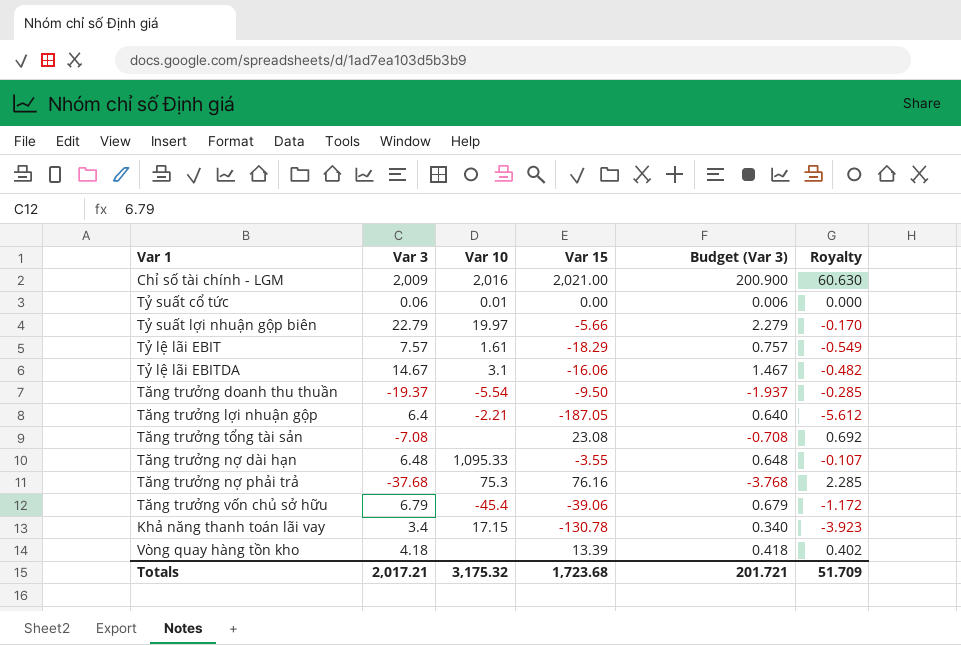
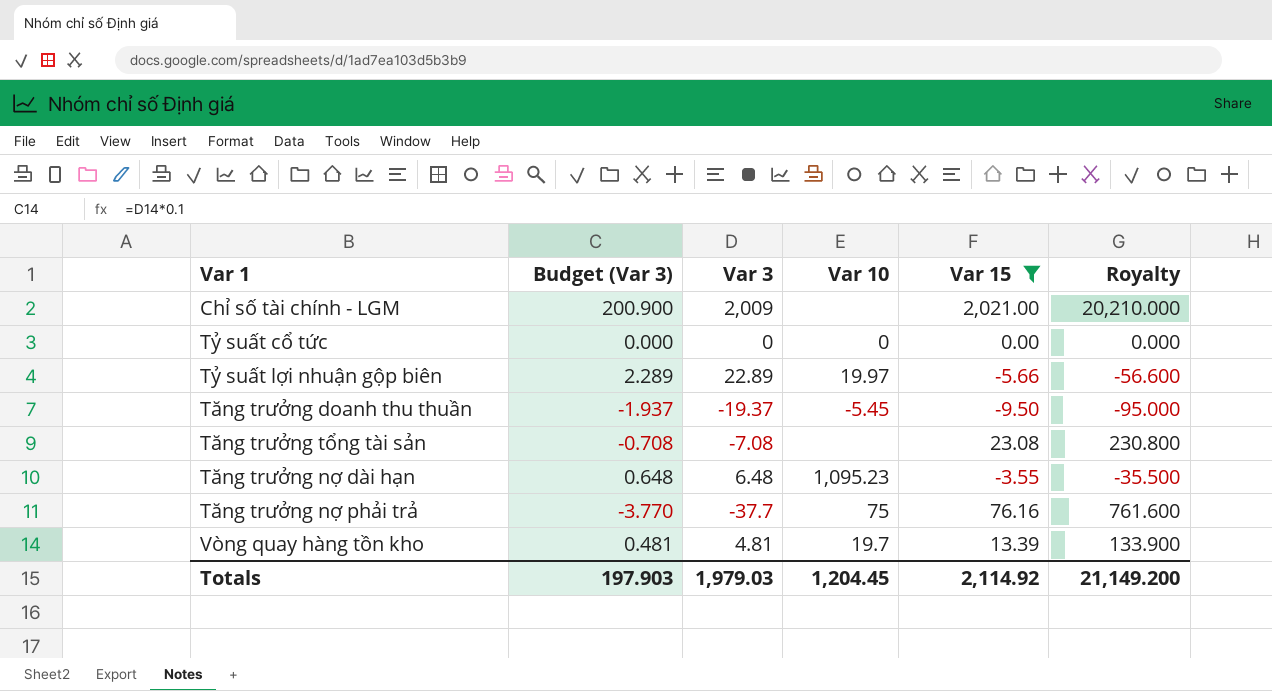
filter: none -> Var 15 >= -9.50
column Budget (Var 3) | position: 5 -> 2
column Royalty | formula: [Var 15] * 0.03 -> [Var 15] * 10
Chỉ số tài chính - LGM | Var 10: 2,016 -> none
Tỷ suất cổ tức | Budget (Var 3): 0.006 -> 0.000
Tỷ suất cổ tức | Var 3: 0.06 -> 0
Tỷ suất cổ tức | Var 10: 0.01 -> 0
Tỷ suất lợi nhuận gộp biên | Budget (Var 3): 2.279 -> 2.289
Tỷ suất lợi nhuận gộp biên | Var 3: 22.79 -> 22.89
Tăng trưởng doanh thu thuần | Var 10: -5.54 -> -5.45
Tăng trưởng nợ dài hạn | Var 10: 1,095.33 -> 1,095.23
Tăng trưởng nợ phải trả | Budget (Var 3): -3.768 -> -3.770
Tăng trưởng nợ phải trả | Var 3: -37.68 -> -37.7
Tăng trưởng nợ phải trả | Var 10: 75.3 -> 75
Vòng quay hàng tồn kho | Budget (Var 3): 0.418 -> 0.481
Vòng quay hàng tồn kho | Var 3: 4.18 -> 4.81
Vòng quay hàng tồn kho | Var 10: none -> 19.7
Totals | Budget (Var 3): 201.721 -> 197.903
Totals | Var 3: 2,017.21 -> 1,979.03
Totals | Var 10: 3,175.32 -> 1,204.45
Totals | Var 15: 1,723.68 -> 2,114.92
Totals | Royalty: 51.709 -> 21,149.200

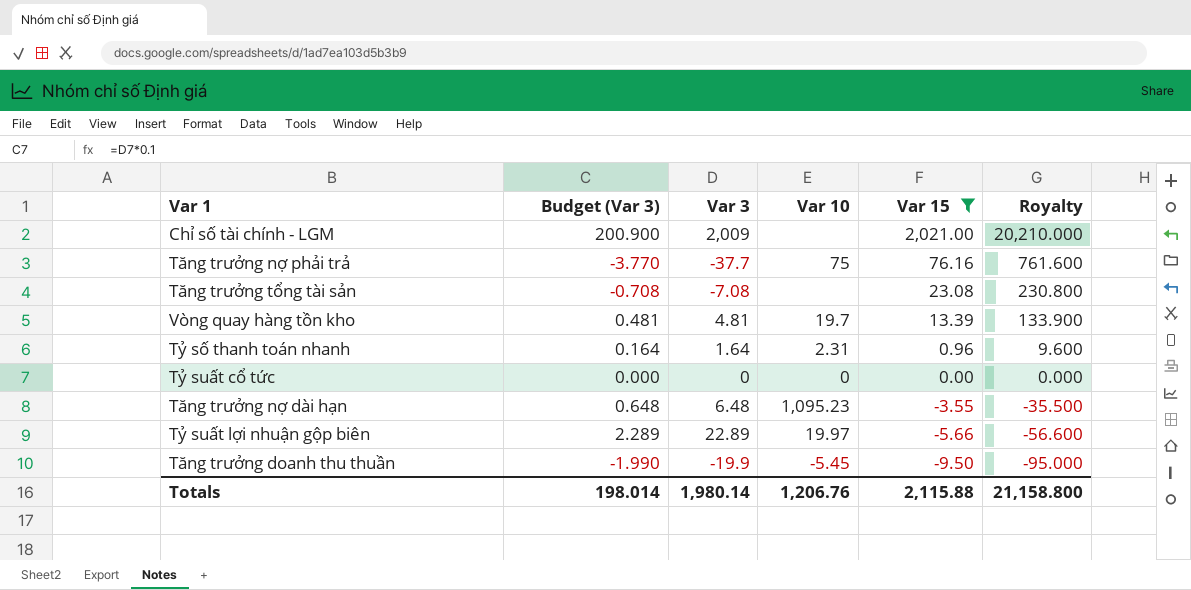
row order: none -> Var 15 descending
row Tỷ số thanh toán nhanh: none -> 0.164 | 1.64 | 2.31 | 0.96 | 9.600
Tăng trưởng doanh thu thuần | Budget (Var 3): -1.937 -> -1.990
Tăng trưởng doanh thu thuần | Var 3: -19.37 -> -19.9
Totals | Budget (Var 3): 197.903 -> 198.014
Totals | Var 3: 1,979.03 -> 1,980.14
Totals | Var 10: 1,204.45 -> 1,206.76
Totals | Var 15: 2,114.92 -> 2,115.88
Totals | Royalty: 21,149.200 -> 21,158.800

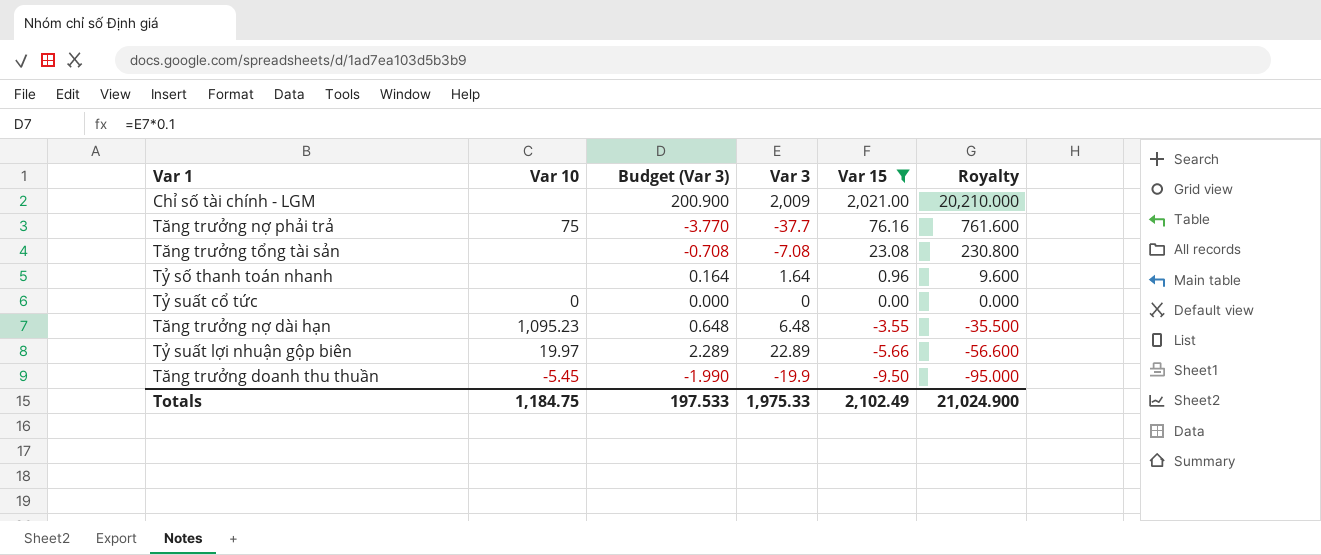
column Var 10 | position: 4 -> 2
row Vòng quay hàng tồn kho: 0.481 | 4.81 | 19.7 | 13.39 | 133.900 -> none
Tỷ số thanh toán nhanh | Var 10: 2.31 -> none
Totals | Var 10: 1,206.76 -> 1,184.75
Totals | Budget (Var 3): 198.014 -> 197.533
Totals | Var 3: 1,980.14 -> 1,975.33
Totals | Var 15: 2,115.88 -> 2,102.49
Totals | Royalty: 21,158.800 -> 21,024.900

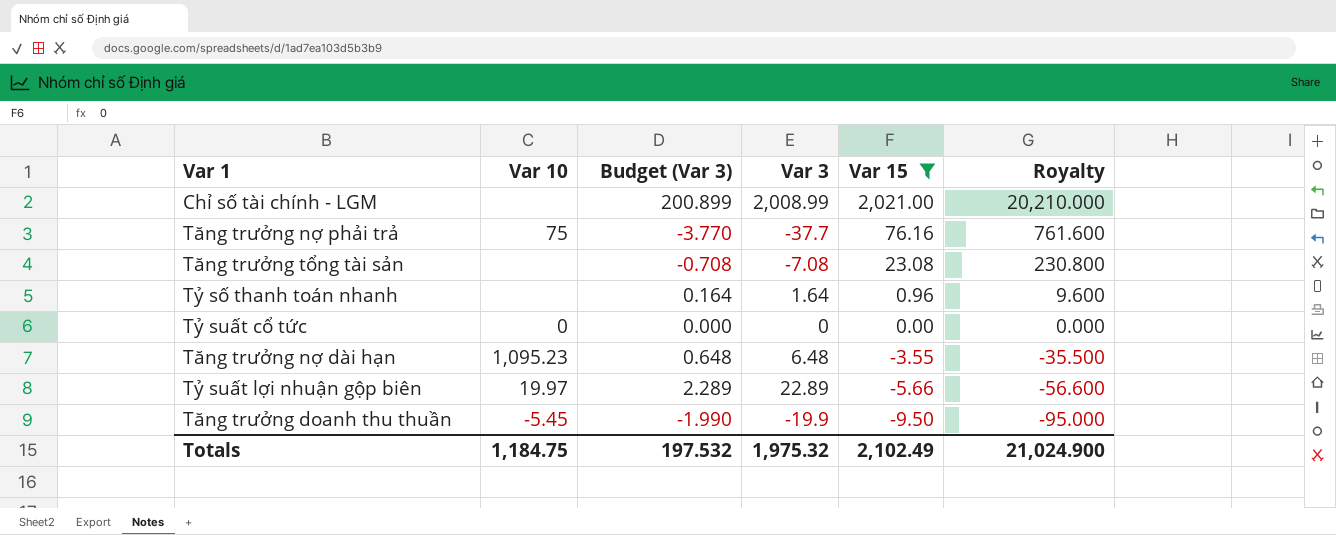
Chỉ số tài chính - LGM | Budget (Var 3): 200.900 -> 200.899
Chỉ số tài chính - LGM | Var 3: 2,009 -> 2,008.99
Totals | Budget (Var 3): 197.533 -> 197.532
Totals | Var 3: 1,975.33 -> 1,975.32

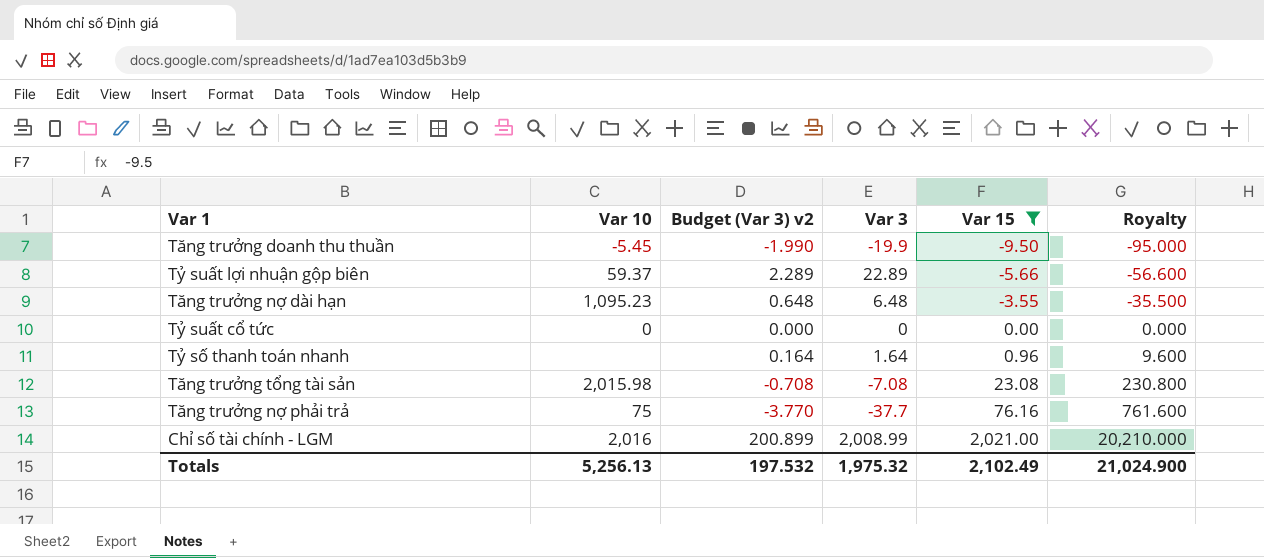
row order: Var 15 descending -> Var 15 ascending
column name: Budget (Var 3) -> Budget (Var 3) v2
Tỷ suất lợi nhuận gộp biên | Var 10: 19.97 -> 59.37
Tăng trưởng tổng tài sản | Var 10: none -> 2,015.98
Chỉ số tài chính - LGM | Var 10: none -> 2,016
Totals | Var 10: 1,184.75 -> 5,256.13

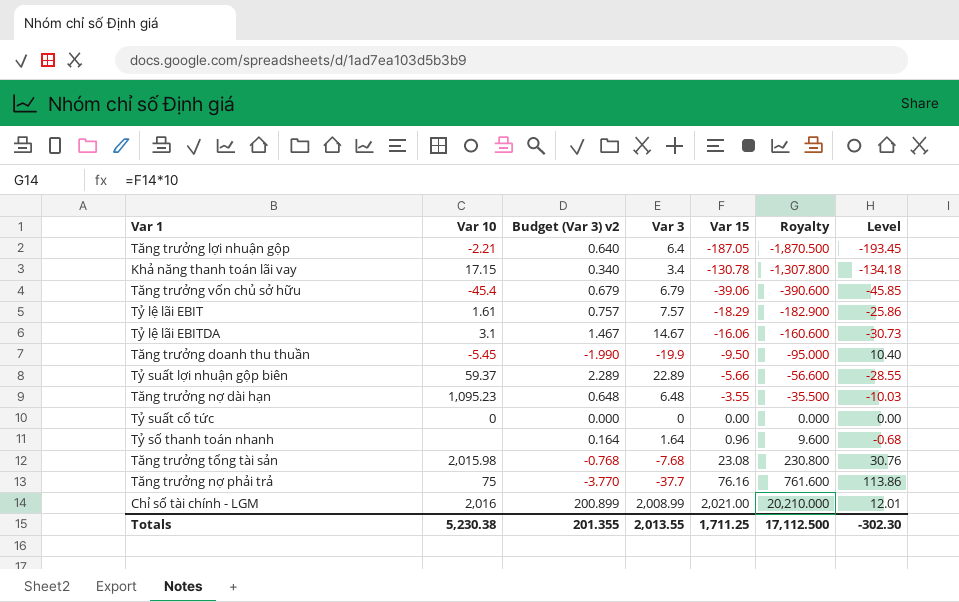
filter: Var 15 >= -9.50 -> none
column Level | formula: none -> [Var 15] - [Var 3]
Tăng trưởng tổng tài sản | Budget (Var 3) v2: -0.708 -> -0.768
Tăng trưởng tổng tài sản | Var 3: -7.08 -> -7.68
Totals | Var 10: 5,256.13 -> 5,230.38
Totals | Budget (Var 3) v2: 197.532 -> 201.355
Totals | Var 3: 1,975.32 -> 2,013.55
Totals | Var 15: 2,102.49 -> 1,711.25
Totals | Royalty: 21,024.900 -> 17,112.500

